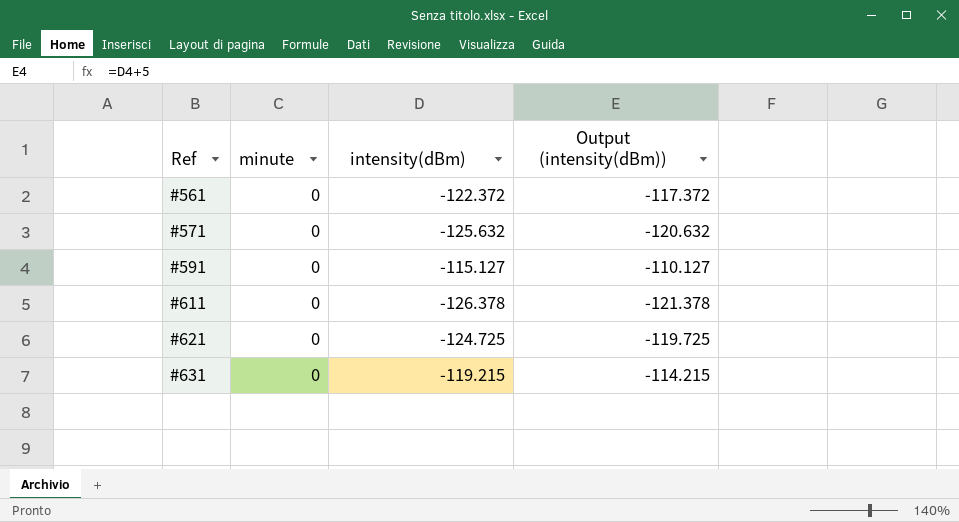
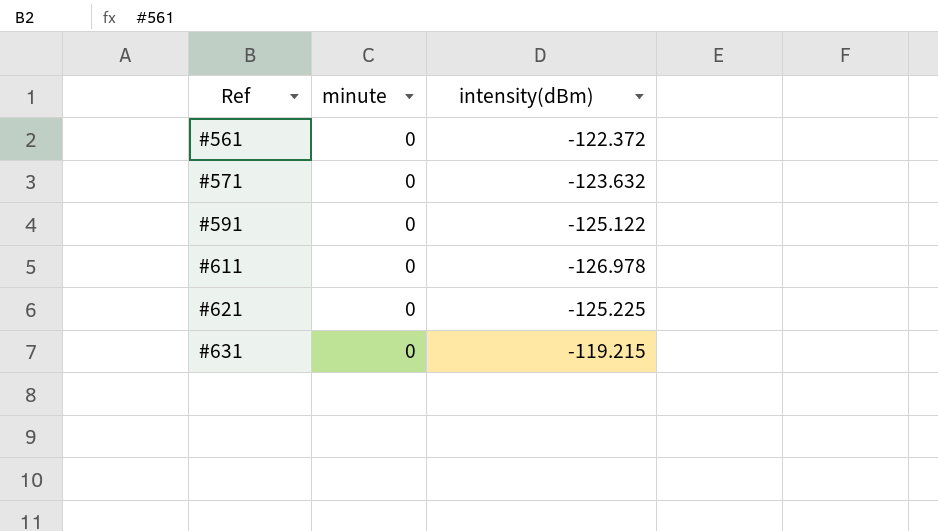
column Output (intensity(dBm)) | formula: [intensity(dBm)] + 5 -> none
#571 | intensity(dBm): -125.632 -> -123.632
#591 | intensity(dBm): -115.127 -> -125.122
#611 | intensity(dBm): -126.378 -> -126.978
#621 | intensity(dBm): -124.725 -> -125.225

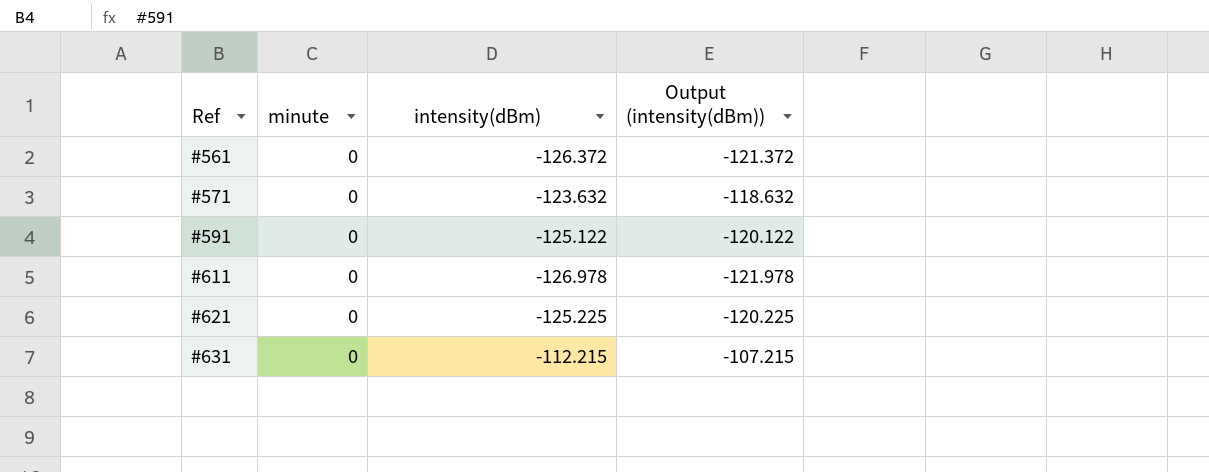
column Output (intensity(dBm)) | formula: none -> [intensity(dBm)] + 5
#561 | intensity(dBm): -122.372 -> -126.372
#631 | intensity(dBm): -119.215 -> -112.215

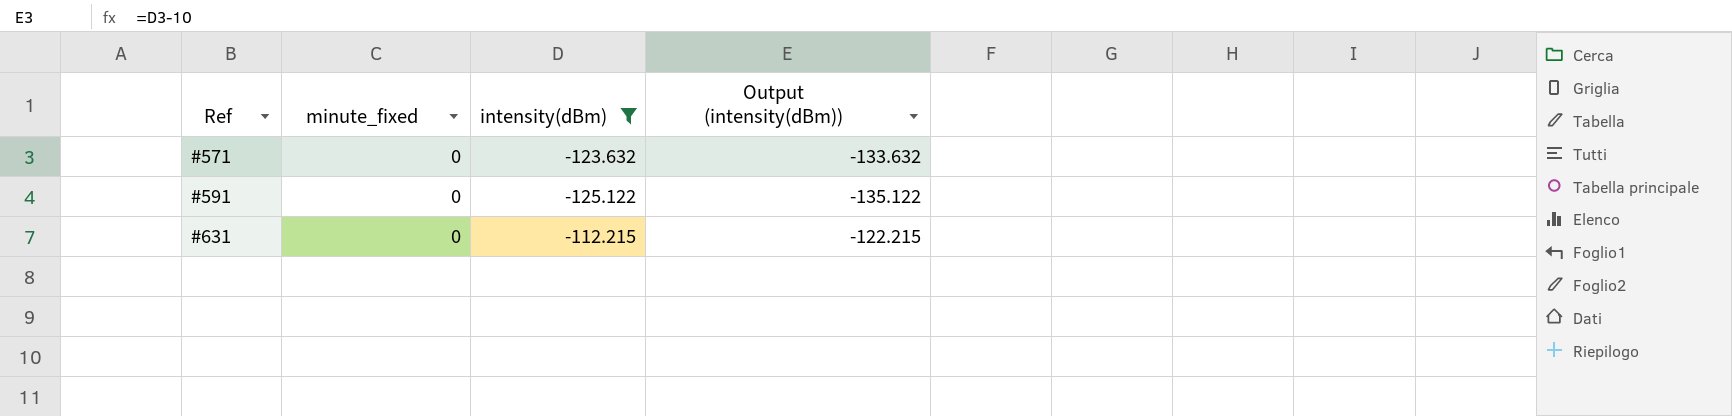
filter: none -> intensity(dBm) >= -125.122
column name: minute -> minute_fixed
column Output (intensity(dBm)) | formula: [intensity(dBm)] + 5 -> [intensity(dBm)] - 10

